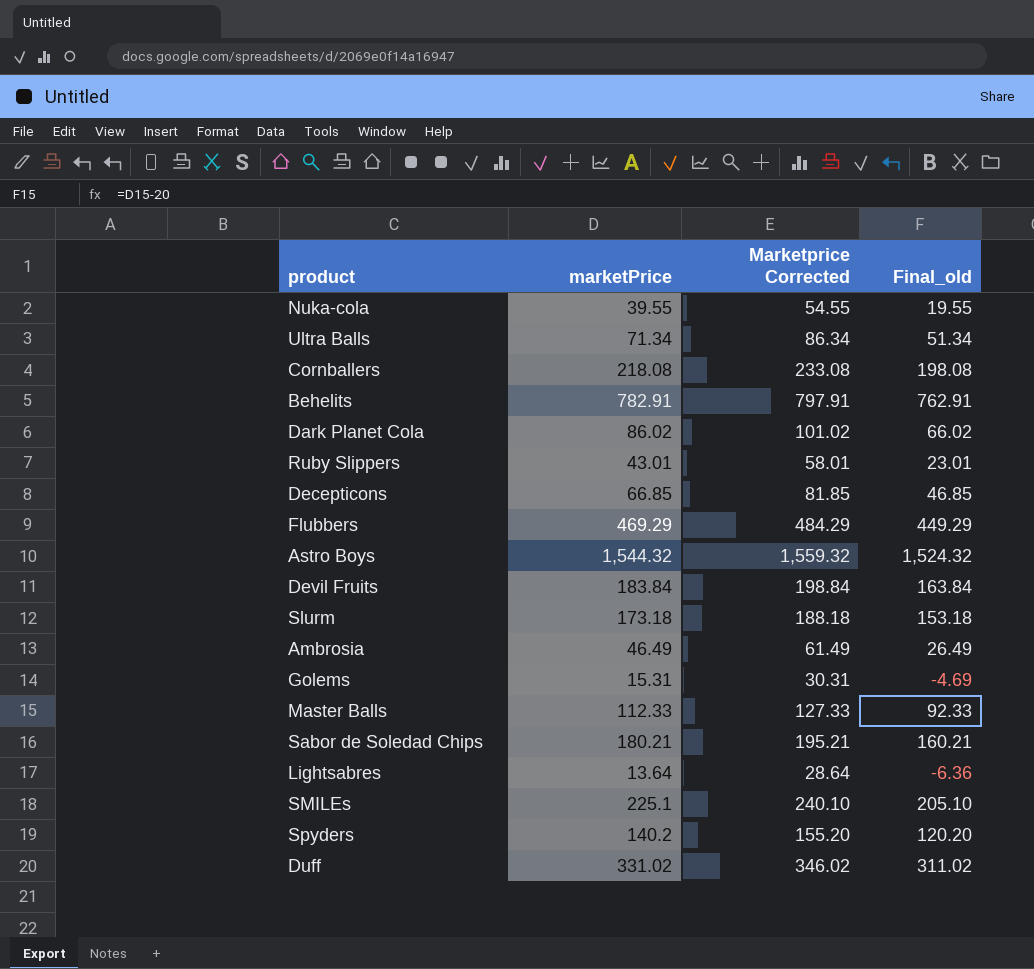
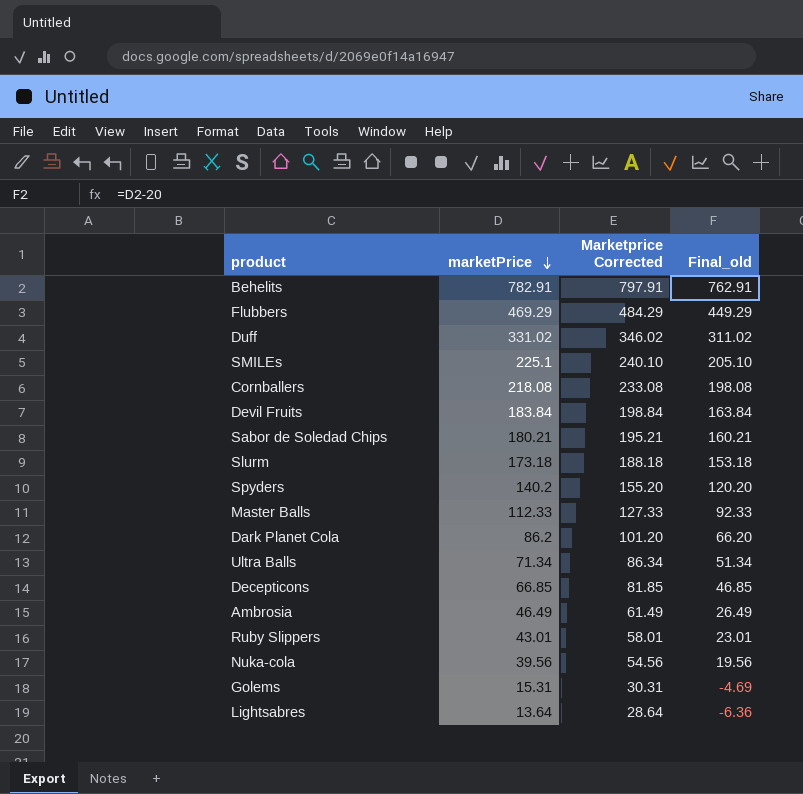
row order: none -> marketPrice descending
row Astro Boys: 1,544.32 | 1,559.32 | 1,524.32 -> none
Dark Planet Cola | marketPrice: 86.02 -> 86.2
Dark Planet Cola | Marketprice Corrected: 101.02 -> 101.20
Dark Planet Cola | Final_old: 66.02 -> 66.20
Nuka-cola | marketPrice: 39.55 -> 39.56
Nuka-cola | Marketprice Corrected: 54.55 -> 54.56
Nuka-cola | Final_old: 19.55 -> 19.56

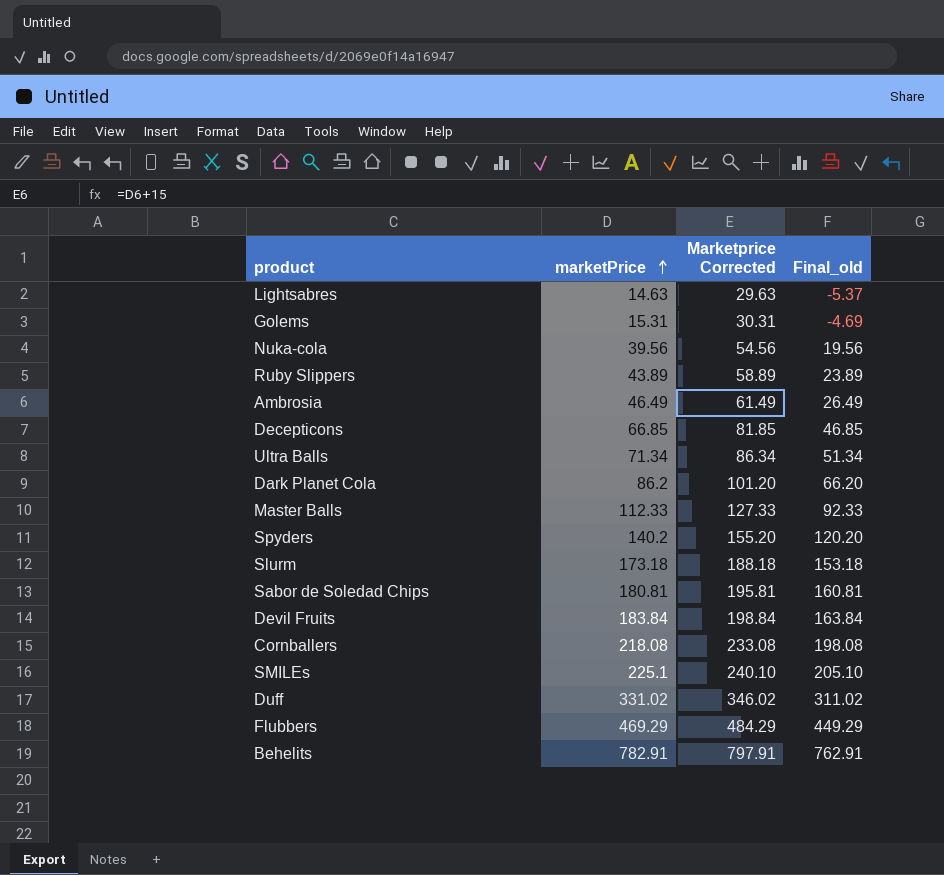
row order: marketPrice descending -> marketPrice ascending
Lightsabres | marketPrice: 13.64 -> 14.63
Lightsabres | Marketprice Corrected: 28.64 -> 29.63
Lightsabres | Final_old: -6.36 -> -5.37
Ruby Slippers | marketPrice: 43.01 -> 43.89
Ruby Slippers | Marketprice Corrected: 58.01 -> 58.89
Ruby Slippers | Final_old: 23.01 -> 23.89
Sabor de Soledad Chips | marketPrice: 180.21 -> 180.81
Sabor de Soledad Chips | Marketprice Corrected: 195.21 -> 195.81
Sabor de Soledad Chips | Final_old: 160.21 -> 160.81

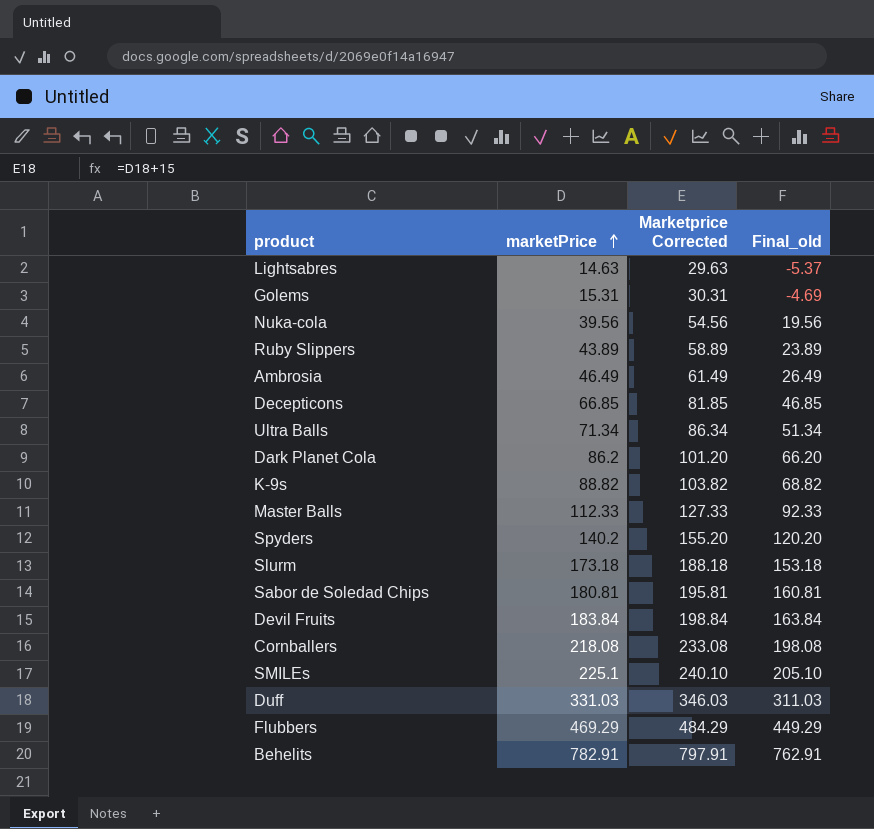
row K-9s: none -> 88.82 | 103.82 | 68.82
Duff | marketPrice: 331.02 -> 331.03
Duff | Marketprice Corrected: 346.02 -> 346.03
Duff | Final_old: 311.02 -> 311.03

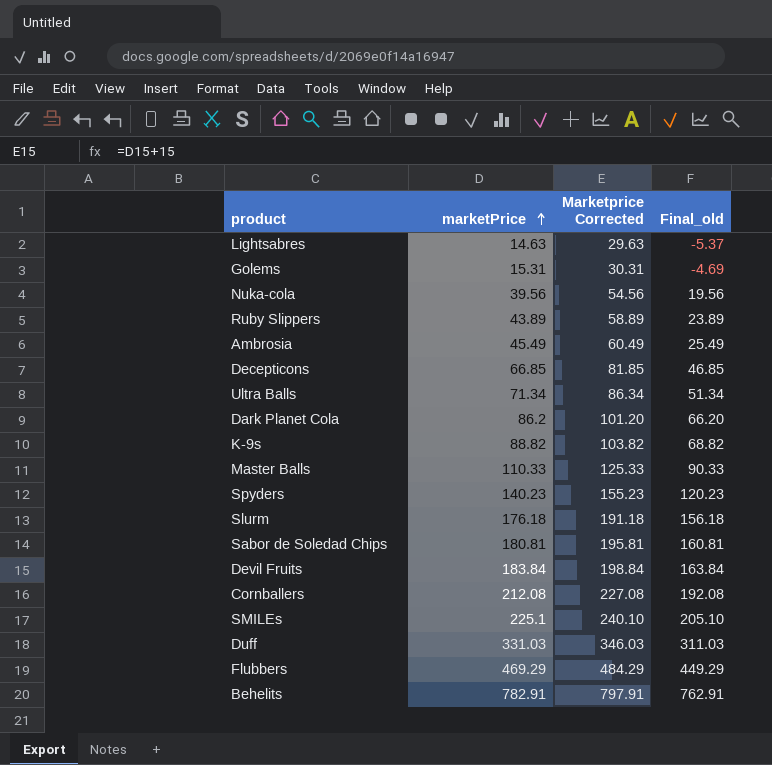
Ambrosia | marketPrice: 46.49 -> 45.49
Ambrosia | Marketprice Corrected: 61.49 -> 60.49
Ambrosia | Final_old: 26.49 -> 25.49
Master Balls | marketPrice: 112.33 -> 110.33
Master Balls | Marketprice Corrected: 127.33 -> 125.33
Master Balls | Final_old: 92.33 -> 90.33
Spyders | marketPrice: 140.2 -> 140.23
Spyders | Marketprice Corrected: 155.20 -> 155.23
Spyders | Final_old: 120.20 -> 120.23
Slurm | marketPrice: 173.18 -> 176.18
Slurm | Marketprice Corrected: 188.18 -> 191.18
Slurm | Final_old: 153.18 -> 156.18
Cornballers | marketPrice: 218.08 -> 212.08
Cornballers | Marketprice Corrected: 233.08 -> 227.08
Cornballers | Final_old: 198.08 -> 192.08

